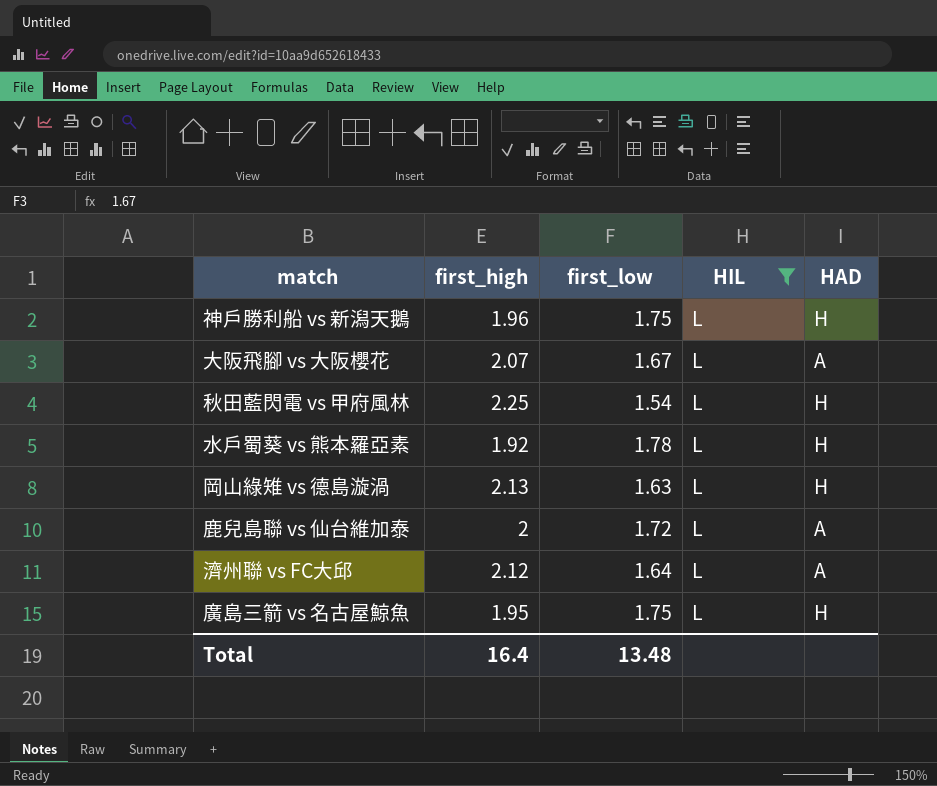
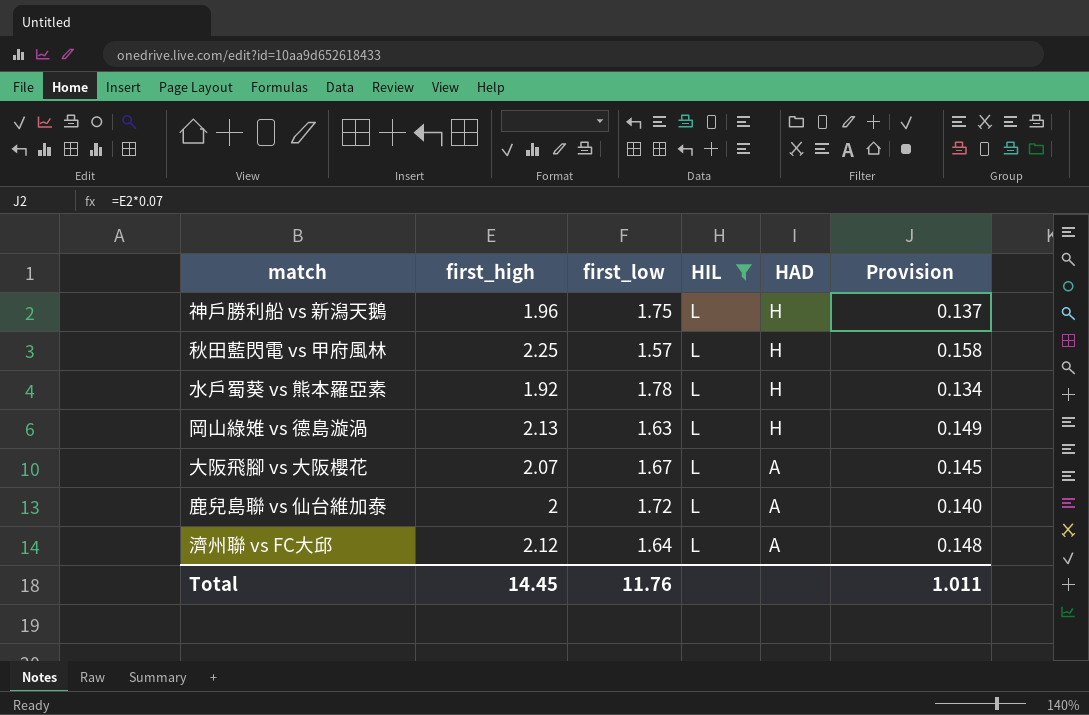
row order: none -> HAD descending
column Provision | formula: none -> [first_high] * 0.07
row 廣島三箭 vs 名古屋鯨魚: 1.95 | 1.75 | L | H -> none
秋田藍閃電 vs 甲府風林 | first_low: 1.54 -> 1.57
Total | first_high: 16.4 -> 14.45
Total | first_low: 13.48 -> 11.76

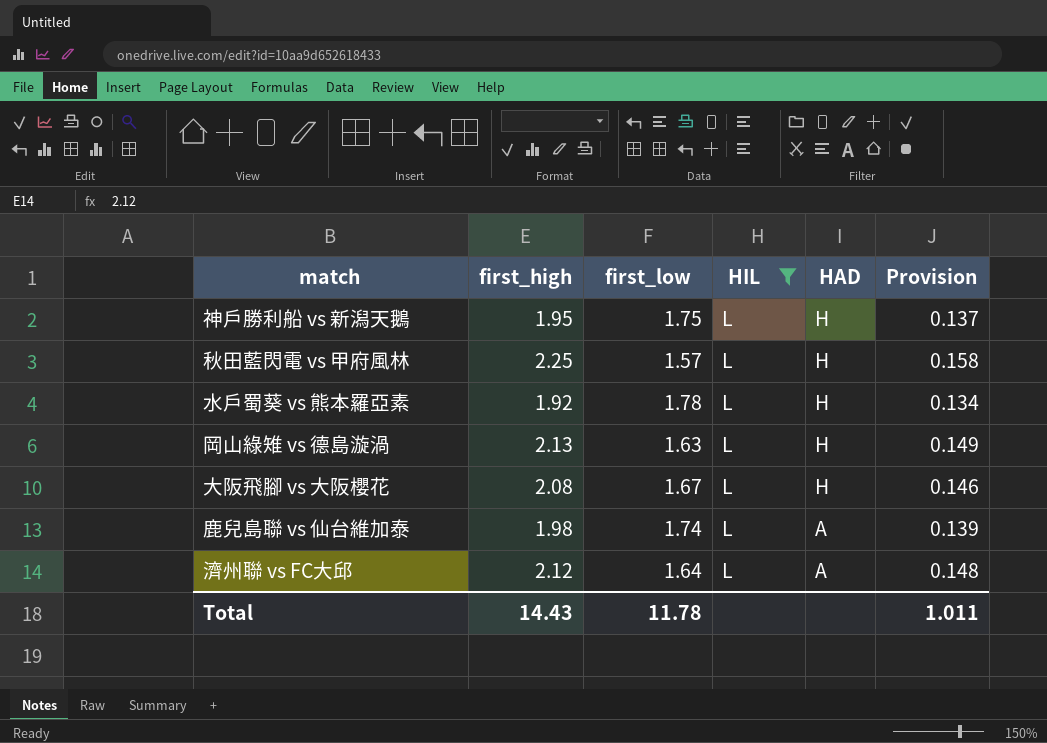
神戶勝利船 vs 新潟天鵝 | first_high: 1.96 -> 1.95
大阪飛腳 vs 大阪櫻花 | first_high: 2.07 -> 2.08
大阪飛腳 vs 大阪櫻花 | HAD: A -> H
大阪飛腳 vs 大阪櫻花 | Provision: 0.145 -> 0.146
鹿兒島聯 vs 仙台維加泰 | first_high: 2 -> 1.98
鹿兒島聯 vs 仙台維加泰 | first_low: 1.72 -> 1.74
鹿兒島聯 vs 仙台維加泰 | Provision: 0.140 -> 0.139
Total | first_high: 14.45 -> 14.43
Total | first_low: 11.76 -> 11.78

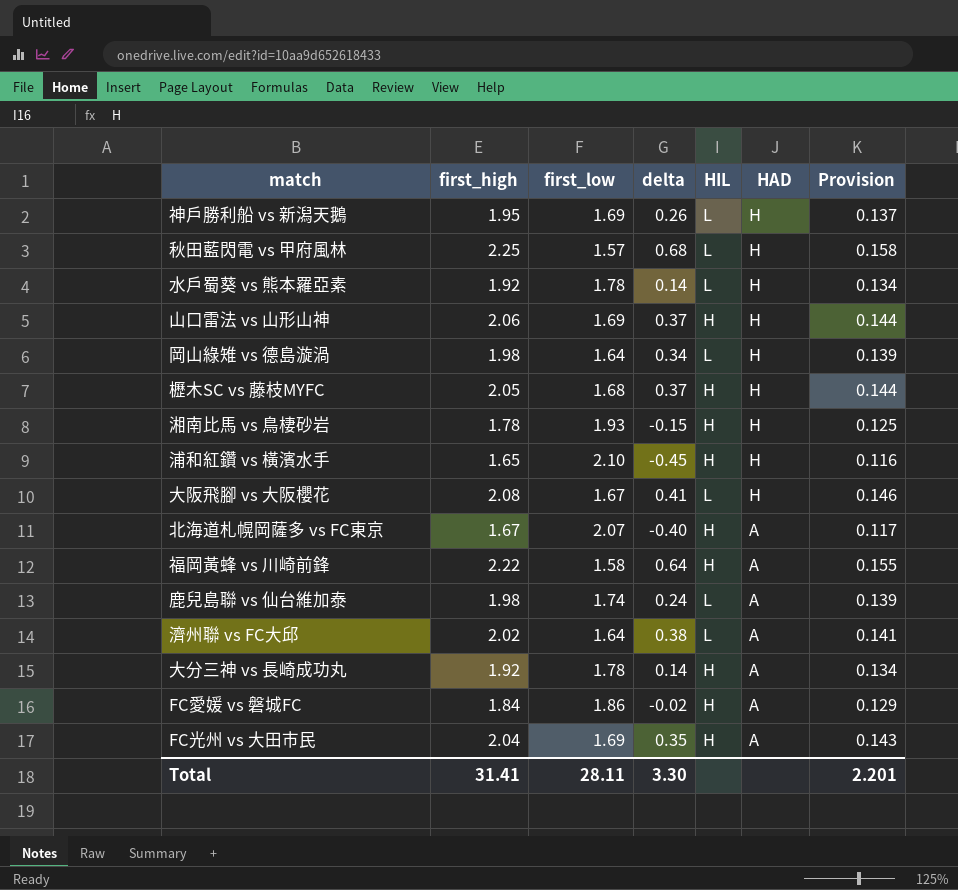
filter: HIL = L -> none
column delta | formula: none -> [first_high] - [first_low]
神戶勝利船 vs 新潟天鵝 | first_low: 1.75 -> 1.69
岡山綠雉 vs 德島漩渦 | first_high: 2.13 -> 1.98
岡山綠雉 vs 德島漩渦 | first_low: 1.63 -> 1.64
岡山綠雉 vs 德島漩渦 | Provision: 0.149 -> 0.139
濟州聯 vs FC大邱 | first_high: 2.12 -> 2.02
濟州聯 vs FC大邱 | Provision: 0.148 -> 0.141
Total | first_high: 14.43 -> 31.41
Total | first_low: 11.78 -> 28.11
Total | Provision: 1.011 -> 2.201

